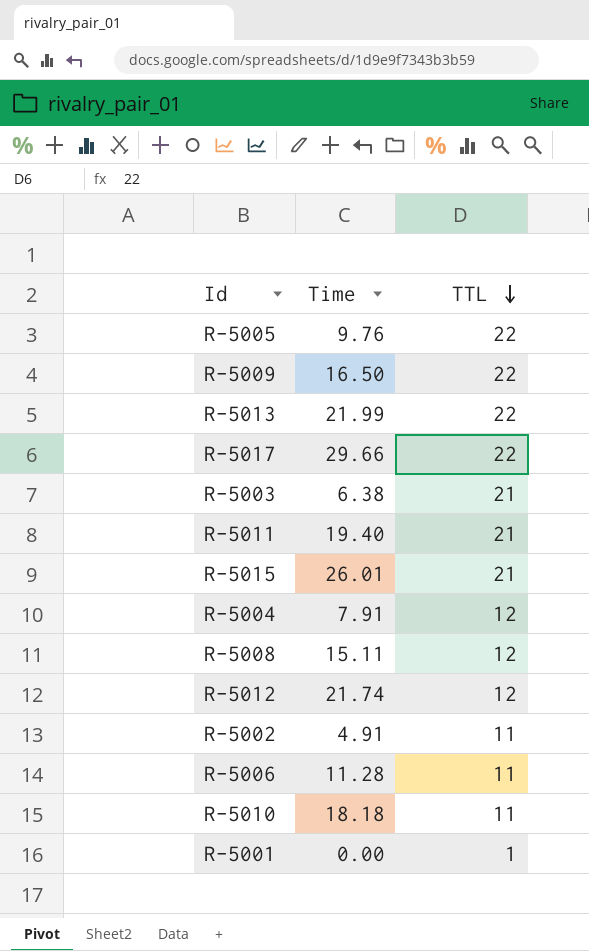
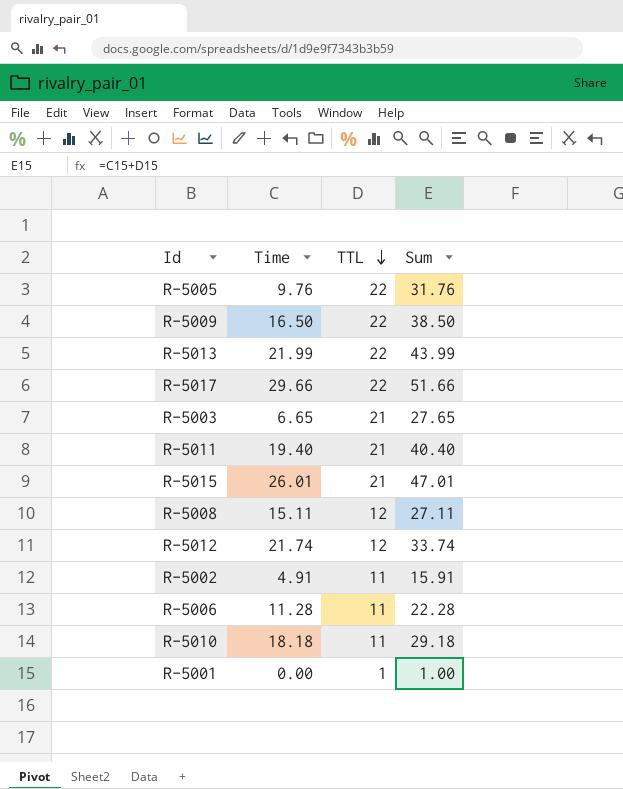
column Sum | formula: none -> [Time] + [TTL]
row R-5004: 7.91 | 12 -> none
R-5003 | Time: 6.38 -> 6.65

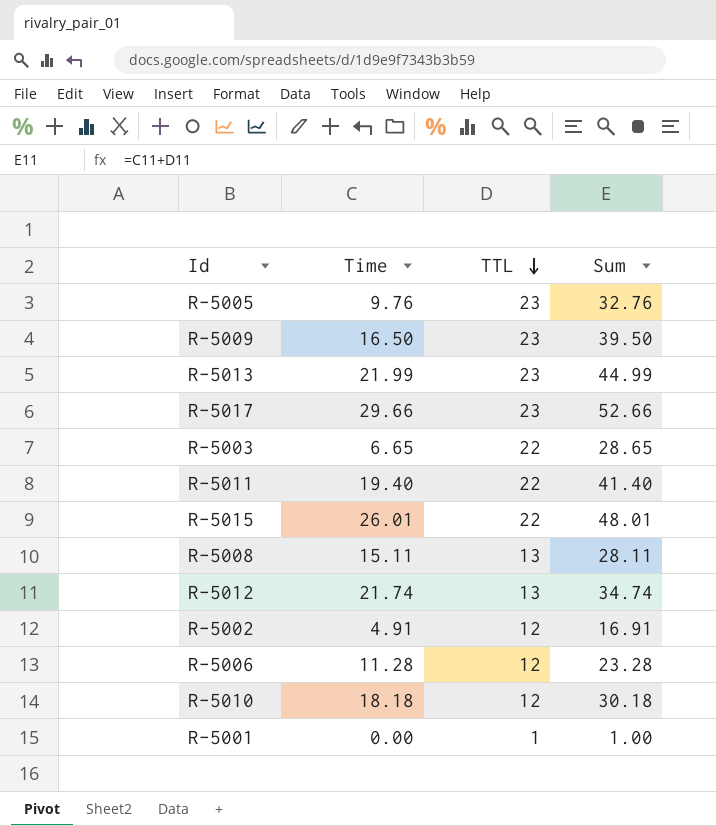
R-5005 | TTL: 22 -> 23
R-5005 | Sum: 31.76 -> 32.76
R-5009 | TTL: 22 -> 23
R-5009 | Sum: 38.50 -> 39.50
R-5013 | TTL: 22 -> 23
R-5013 | Sum: 43.99 -> 44.99
R-5017 | TTL: 22 -> 23
R-5017 | Sum: 51.66 -> 52.66
R-5003 | TTL: 21 -> 22
R-5003 | Sum: 27.65 -> 28.65
R-5011 | TTL: 21 -> 22
R-5011 | Sum: 40.40 -> 41.40
R-5015 | TTL: 21 -> 22
R-5015 | Sum: 47.01 -> 48.01
R-5008 | TTL: 12 -> 13
R-5008 | Sum: 27.11 -> 28.11
R-5012 | TTL: 12 -> 13
R-5012 | Sum: 33.74 -> 34.74
R-5002 | TTL: 11 -> 12
R-5002 | Sum: 15.91 -> 16.91
R-5006 | TTL: 11 -> 12
R-5006 | Sum: 22.28 -> 23.28
R-5010 | TTL: 11 -> 12
R-5010 | Sum: 29.18 -> 30.18

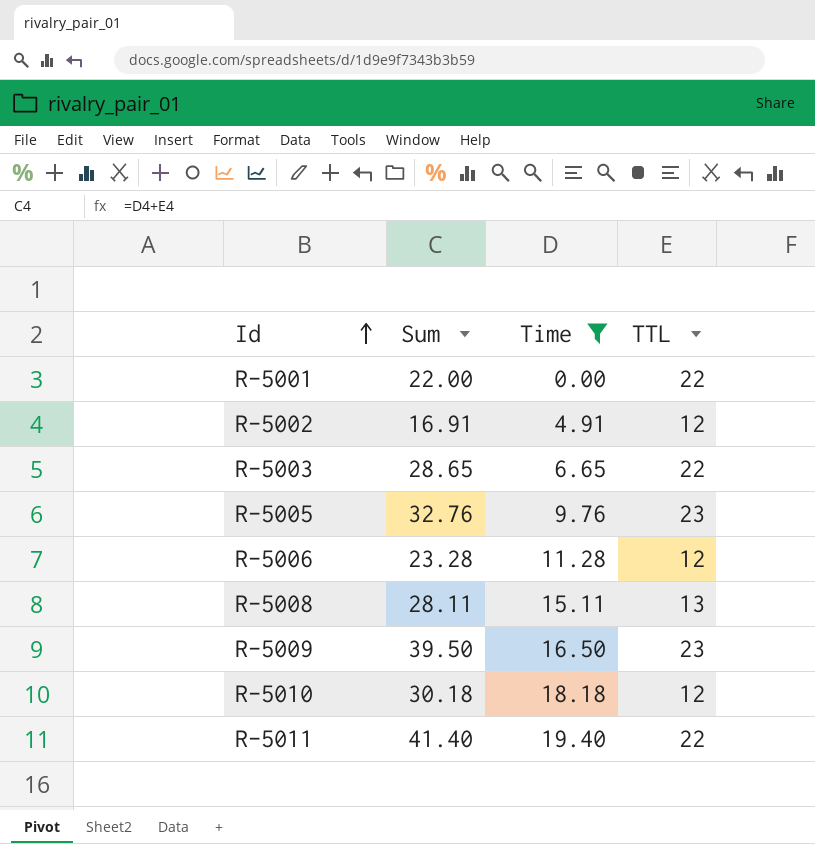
filter: none -> Time <= 19.40
row order: TTL descending -> Id ascending
column Sum | position: 4 -> 2
R-5001 | Sum: 1.00 -> 22.00
R-5001 | TTL: 1 -> 22

